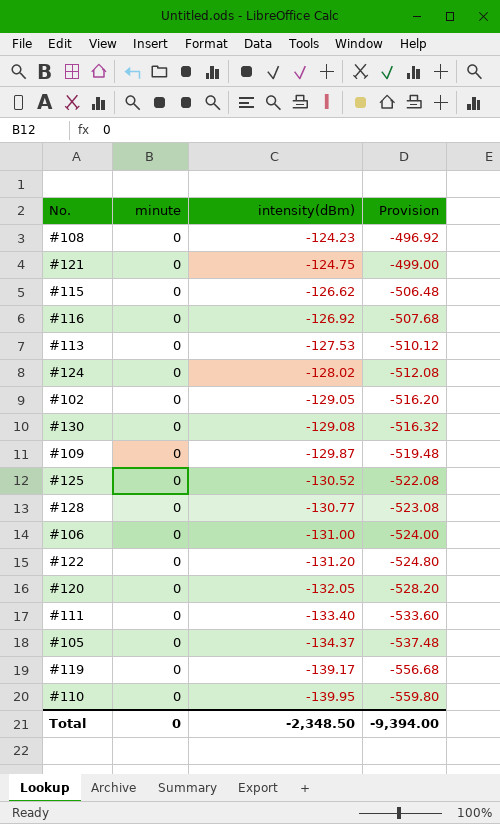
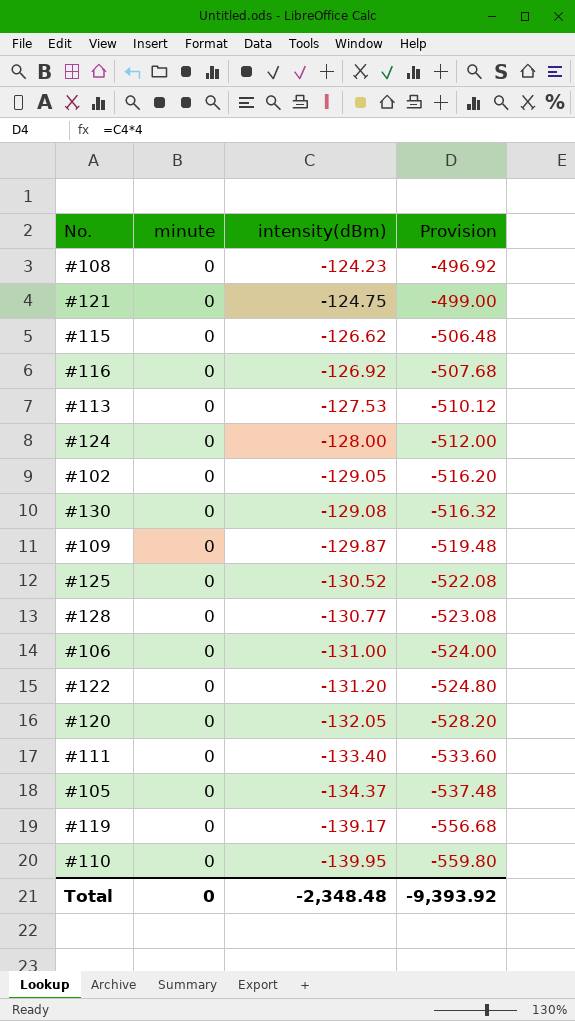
#124 | intensity(dBm): -128.02 -> -128.00
#124 | Provision: -512.08 -> -512.00
Total | intensity(dBm): -2,348.50 -> -2,348.48
Total | Provision: -9,394.00 -> -9,393.92

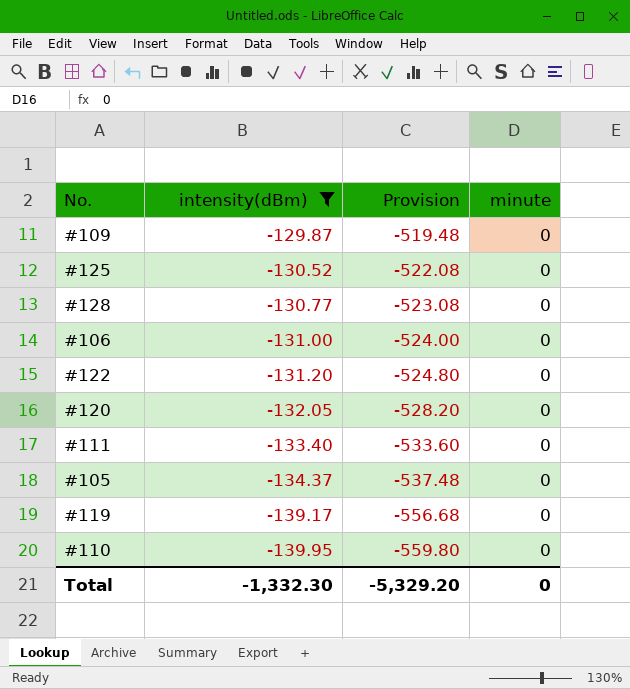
filter: none -> intensity(dBm) <= -129.87
column minute | position: 2 -> 4
Total | intensity(dBm): -2,348.48 -> -1,332.30
Total | Provision: -9,393.92 -> -5,329.20

